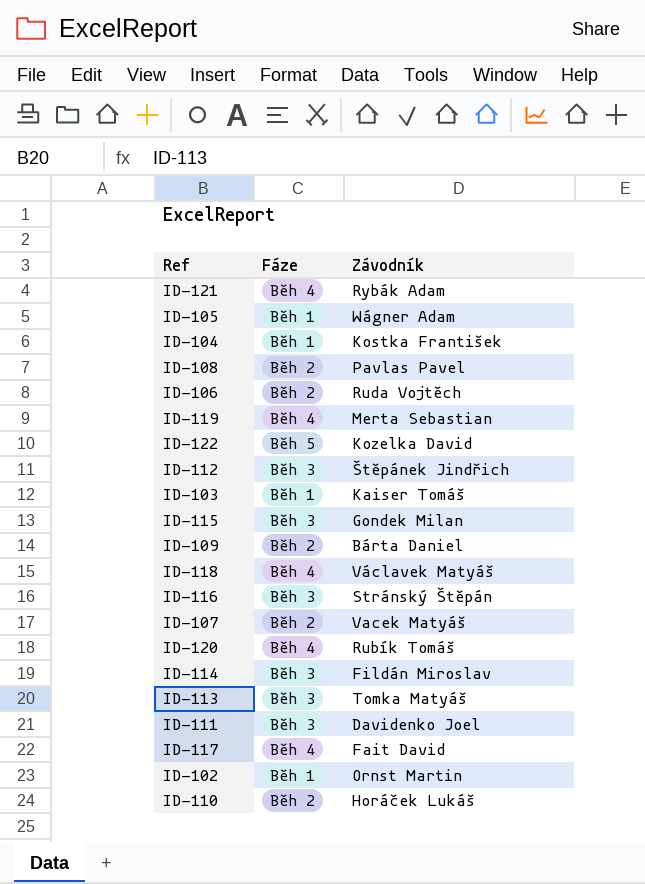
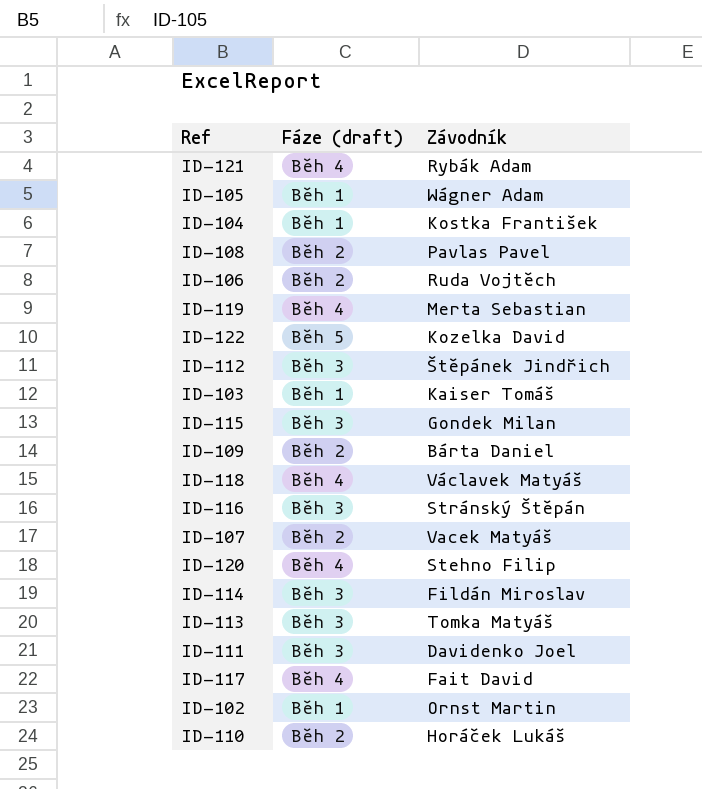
column name: Fáze -> Fáze (draft)
ID-120 | Závodník: Rubík Tomáš -> Stehno Filip

